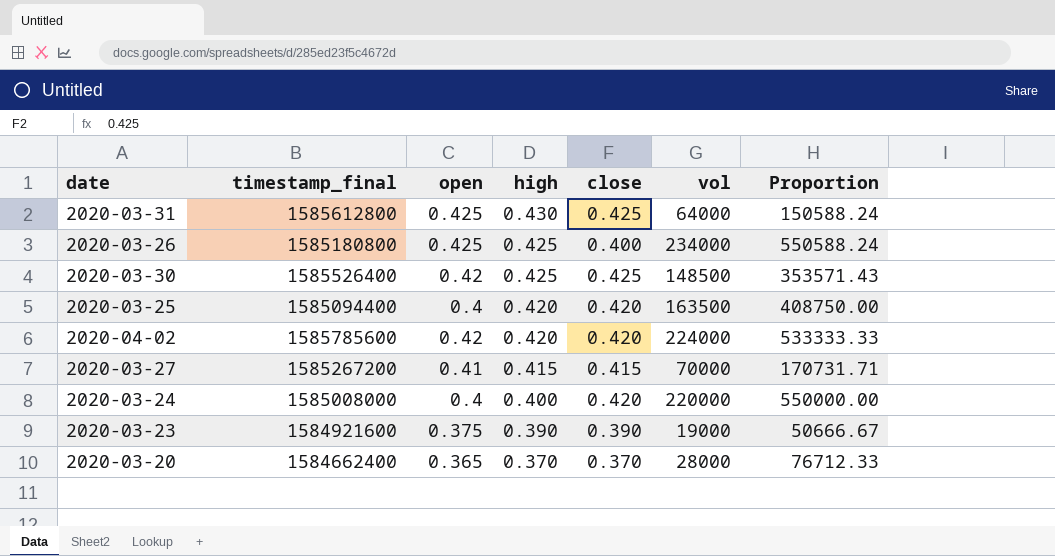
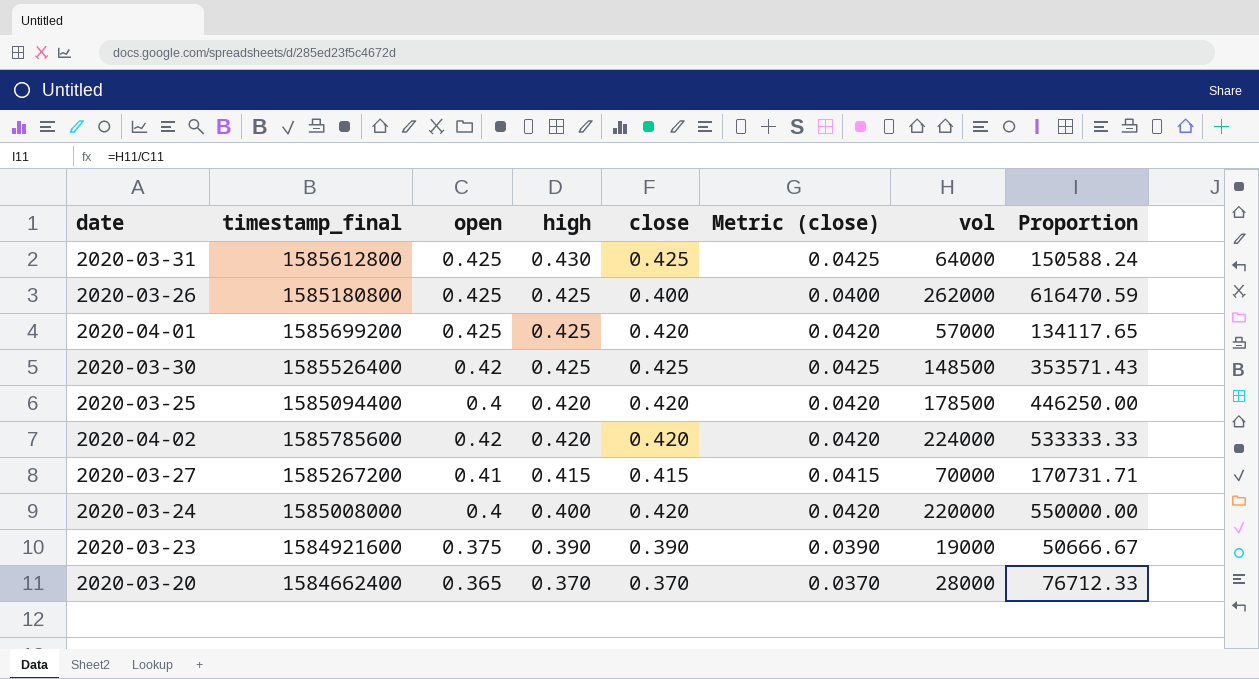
column Metric (close) | formula: none -> [close] * 0.1
2020-03-26 | vol: 234000 -> 262000
2020-03-26 | Proportion: 550588.24 -> 616470.59
row 2020-04-01: none -> 1585699200 | 0.425 | 0.425 | 0.420 | 0.0420 | 57000 | 134117.65
2020-03-25 | vol: 163500 -> 178500
2020-03-25 | Proportion: 408750.00 -> 446250.00

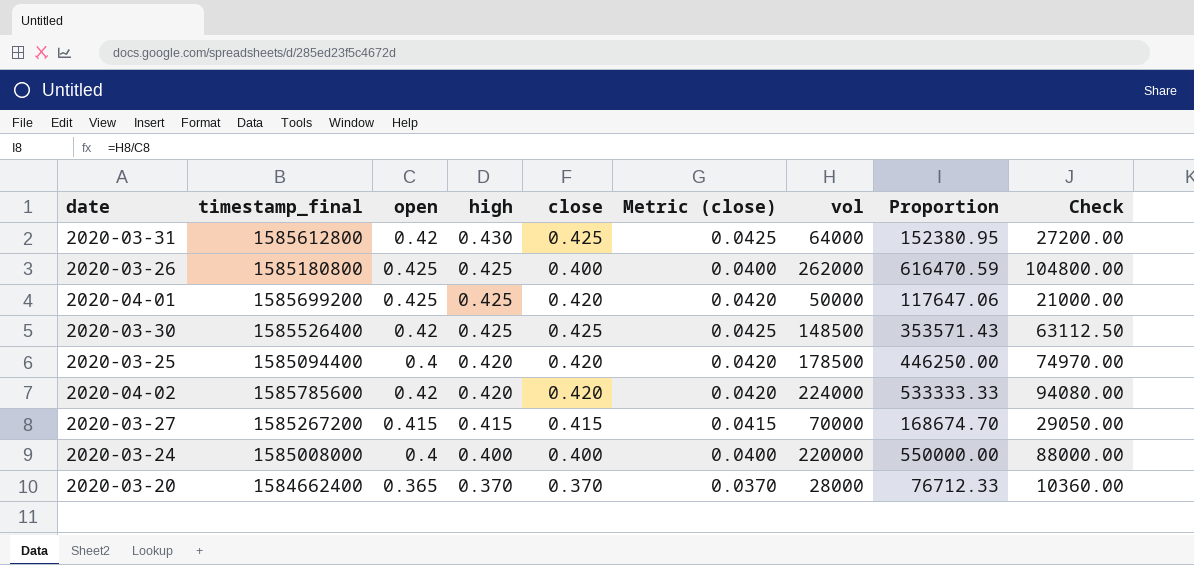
column Check | formula: none -> [close] * [vol]
row 2020-03-23: 1584921600 | 0.375 | 0.390 | 0.390 | 0.0390 | 19000 | 50666.67 -> none
2020-03-31 | open: 0.425 -> 0.42
2020-03-31 | Proportion: 150588.24 -> 152380.95
2020-04-01 | vol: 57000 -> 50000
2020-04-01 | Proportion: 134117.65 -> 117647.06
2020-03-27 | open: 0.41 -> 0.415
2020-03-27 | Proportion: 170731.71 -> 168674.70
2020-03-24 | close: 0.420 -> 0.400
2020-03-24 | Metric (close): 0.0420 -> 0.0400

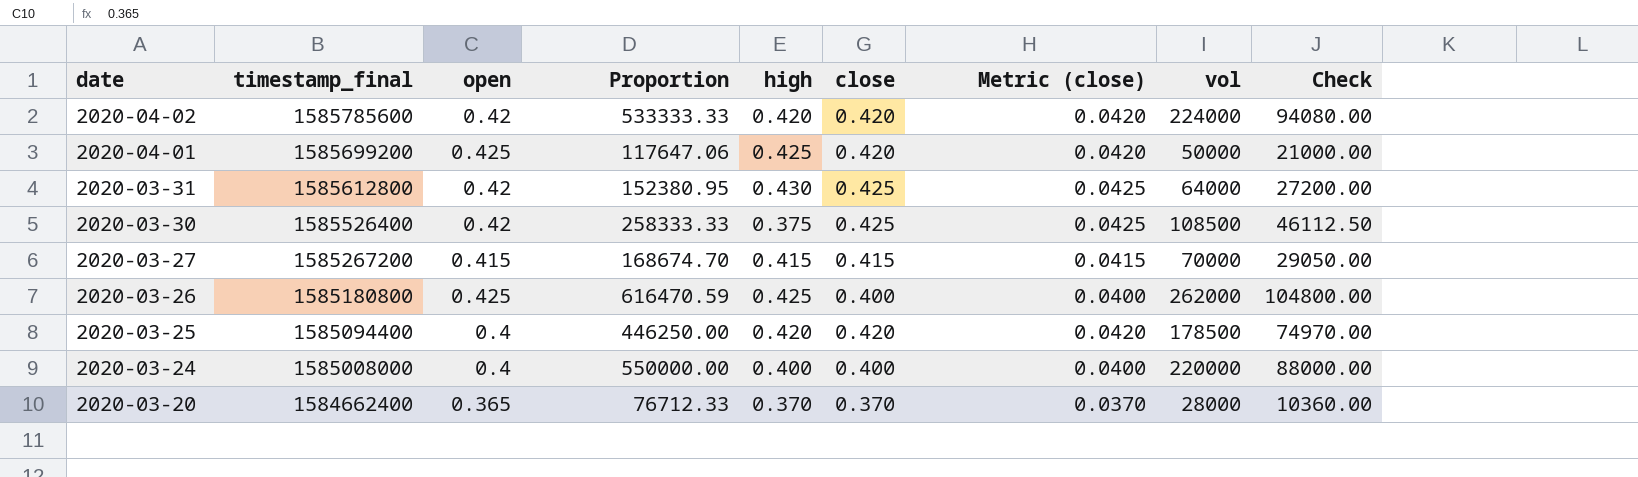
row order: high descending -> date descending
column Proportion | position: 8 -> 4
2020-03-30 | Proportion: 353571.43 -> 258333.33
2020-03-30 | high: 0.425 -> 0.375
2020-03-30 | vol: 148500 -> 108500
2020-03-30 | Check: 63112.50 -> 46112.50

